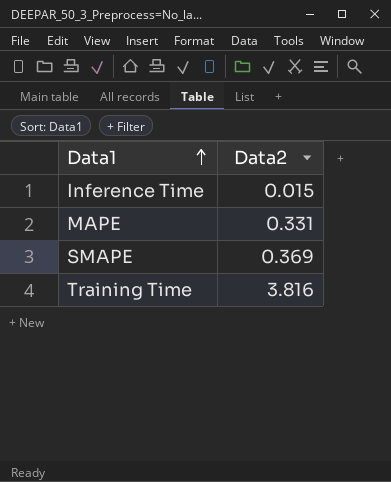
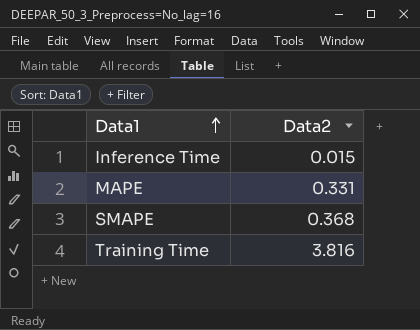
SMAPE | Data2: 0.369 -> 0.368

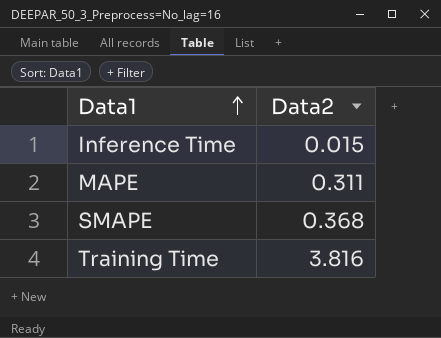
MAPE | Data2: 0.331 -> 0.311

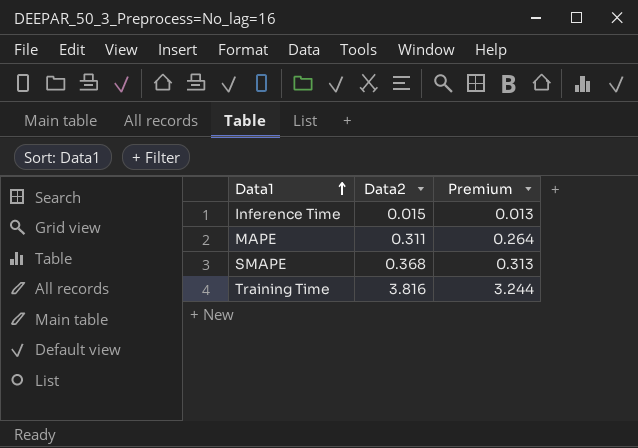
column Premium | formula: none -> [Data2] * 0.85

